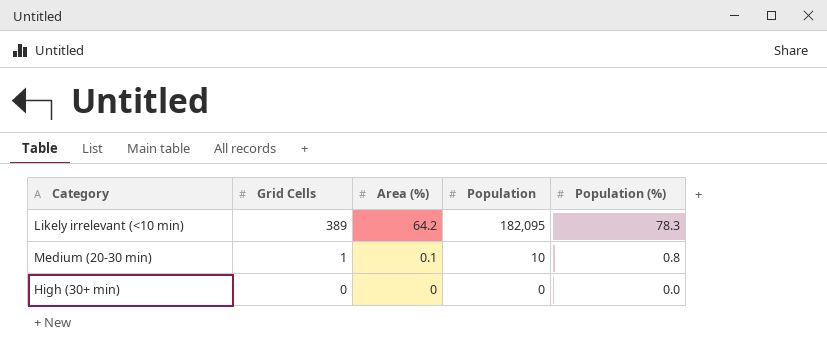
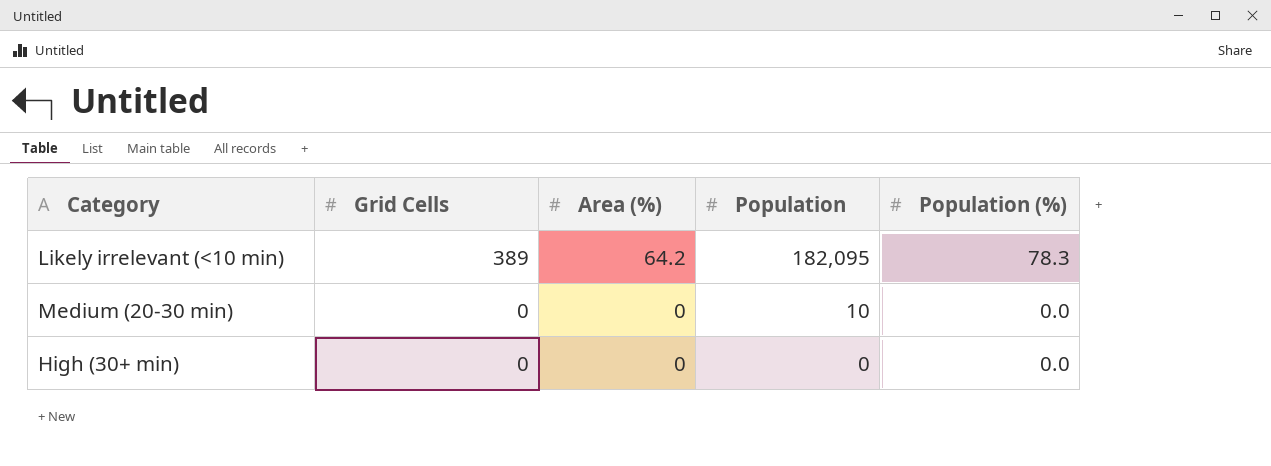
Medium (20-30 min) | Grid Cells: 1 -> 0
Medium (20-30 min) | Area (%): 0.1 -> 0
Medium (20-30 min) | Population (%): 0.8 -> 0.0

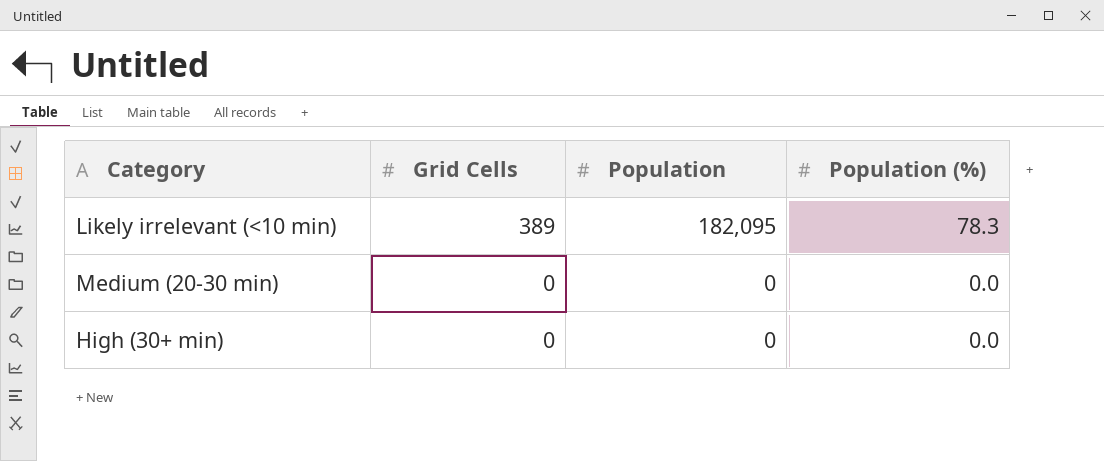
column Area (%) | position: 3 -> none
Medium (20-30 min) | Population: 10 -> 0

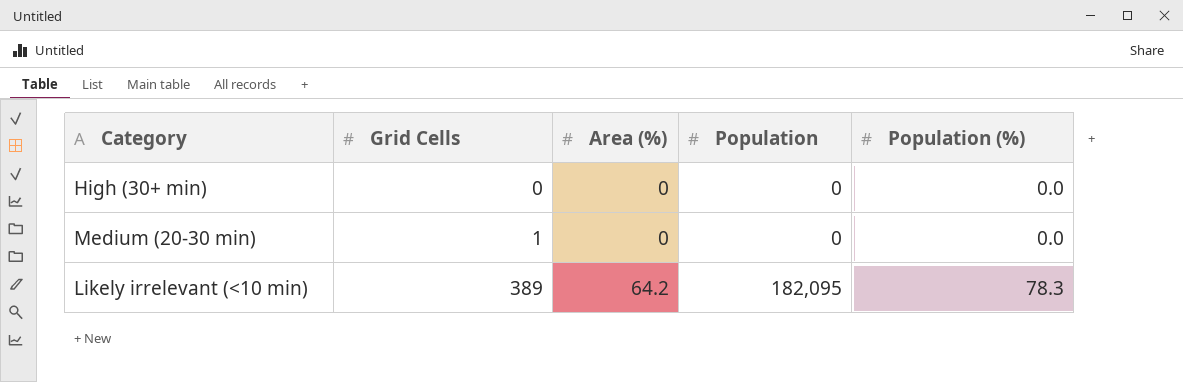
row order: Grid Cells descending -> Grid Cells ascending
column Area (%) | position: none -> 3
Medium (20-30 min) | Grid Cells: 0 -> 1

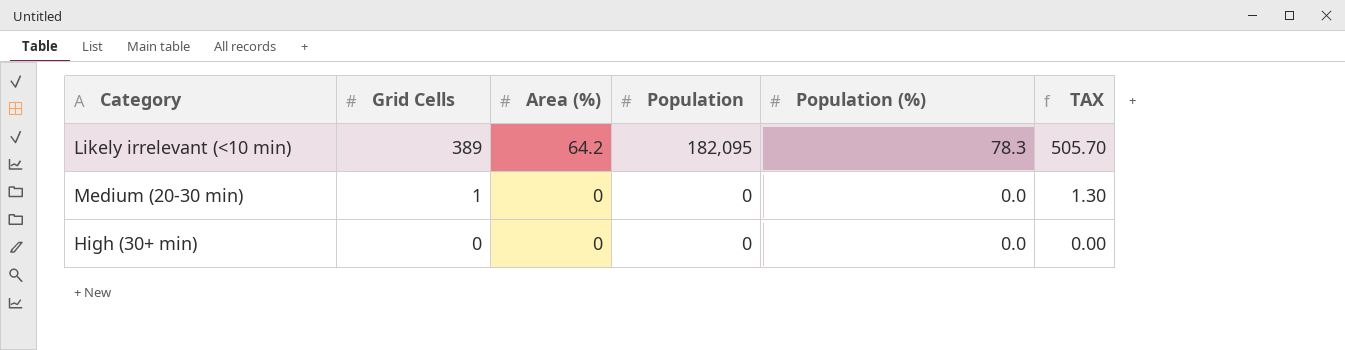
row order: Grid Cells ascending -> Grid Cells descending
column TAX | formula: none -> [Grid Cells] * 1.3

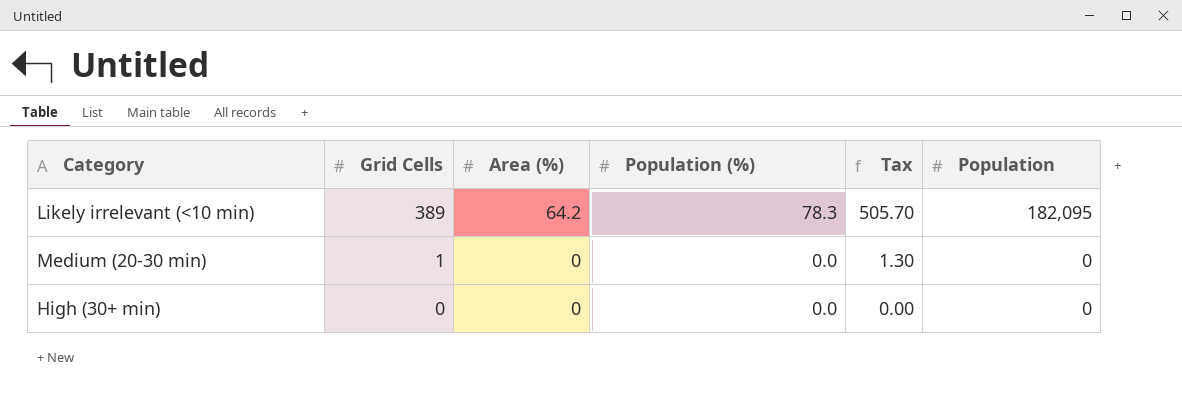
column name: TAX -> Tax
column Population | position: 4 -> 6

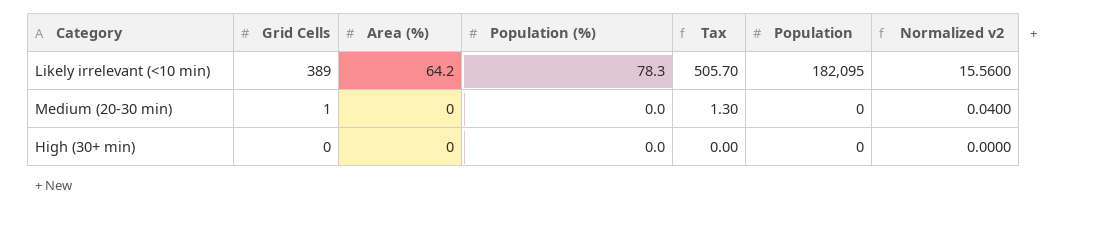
column Normalized v2 | formula: none -> [Grid Cells] * 0.04

